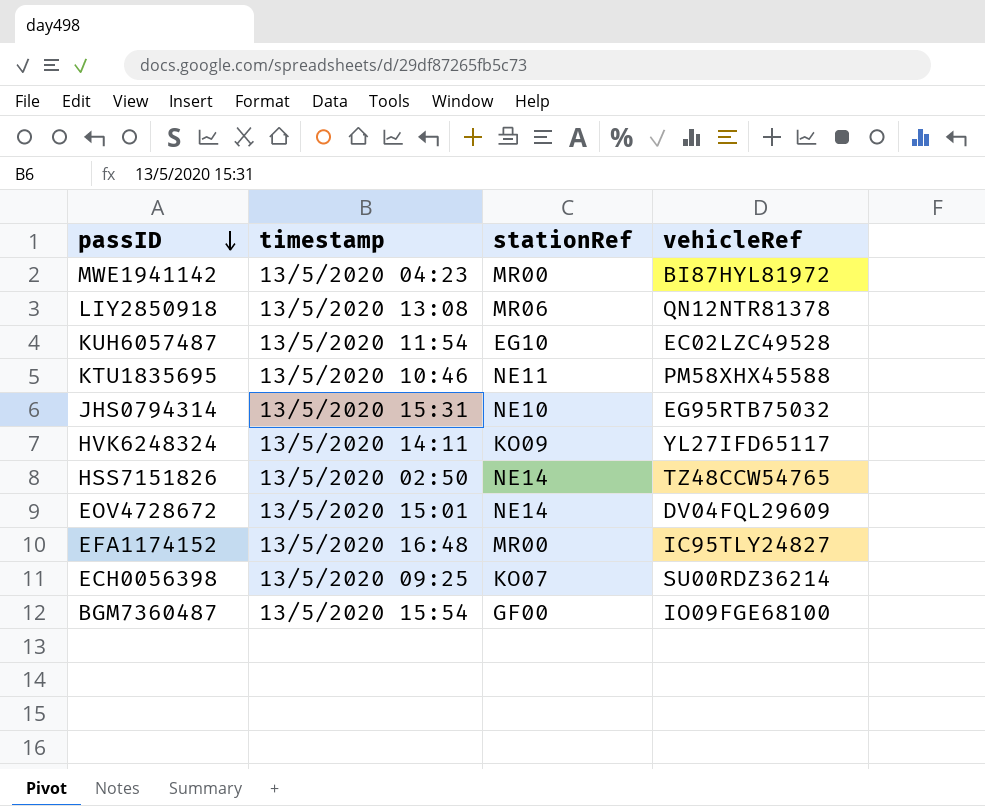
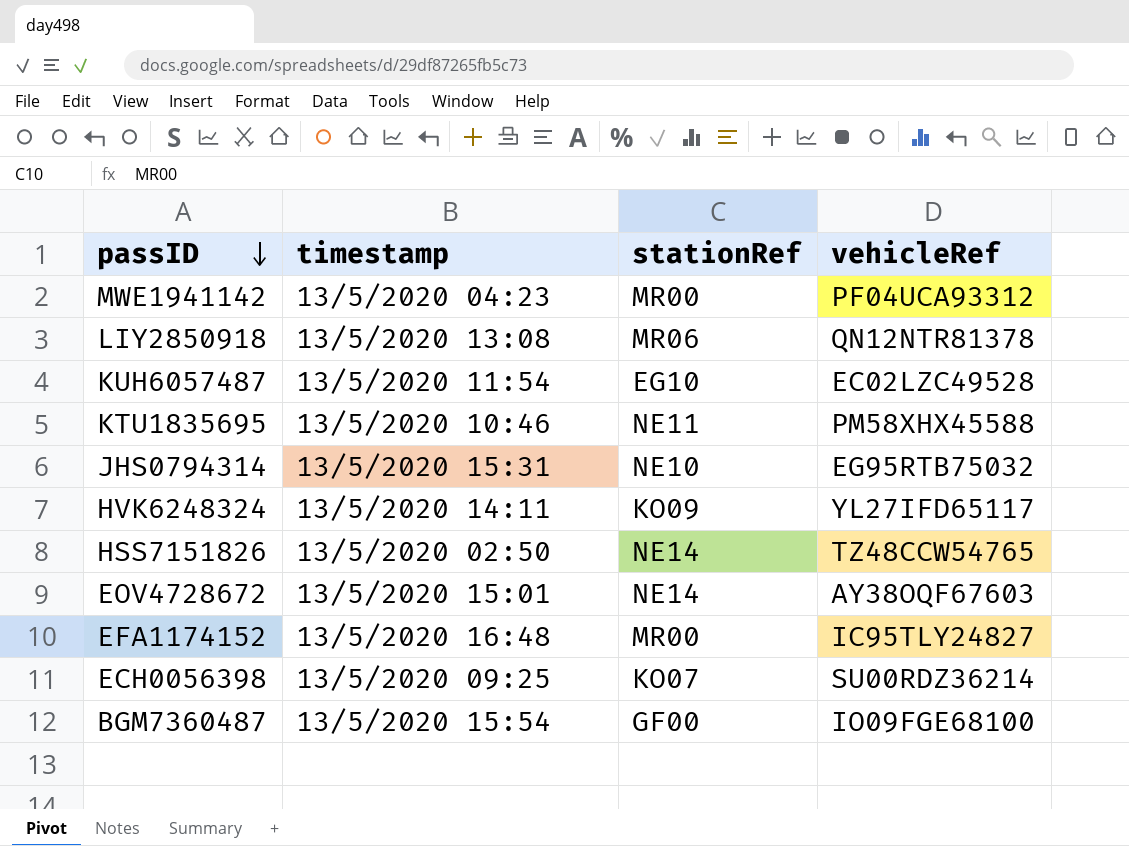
MWE1941142 | vehicleRef: BI87HYL81972 -> PF04UCA93312
EOV4728672 | vehicleRef: DV04FQL29609 -> AY38OQF67603

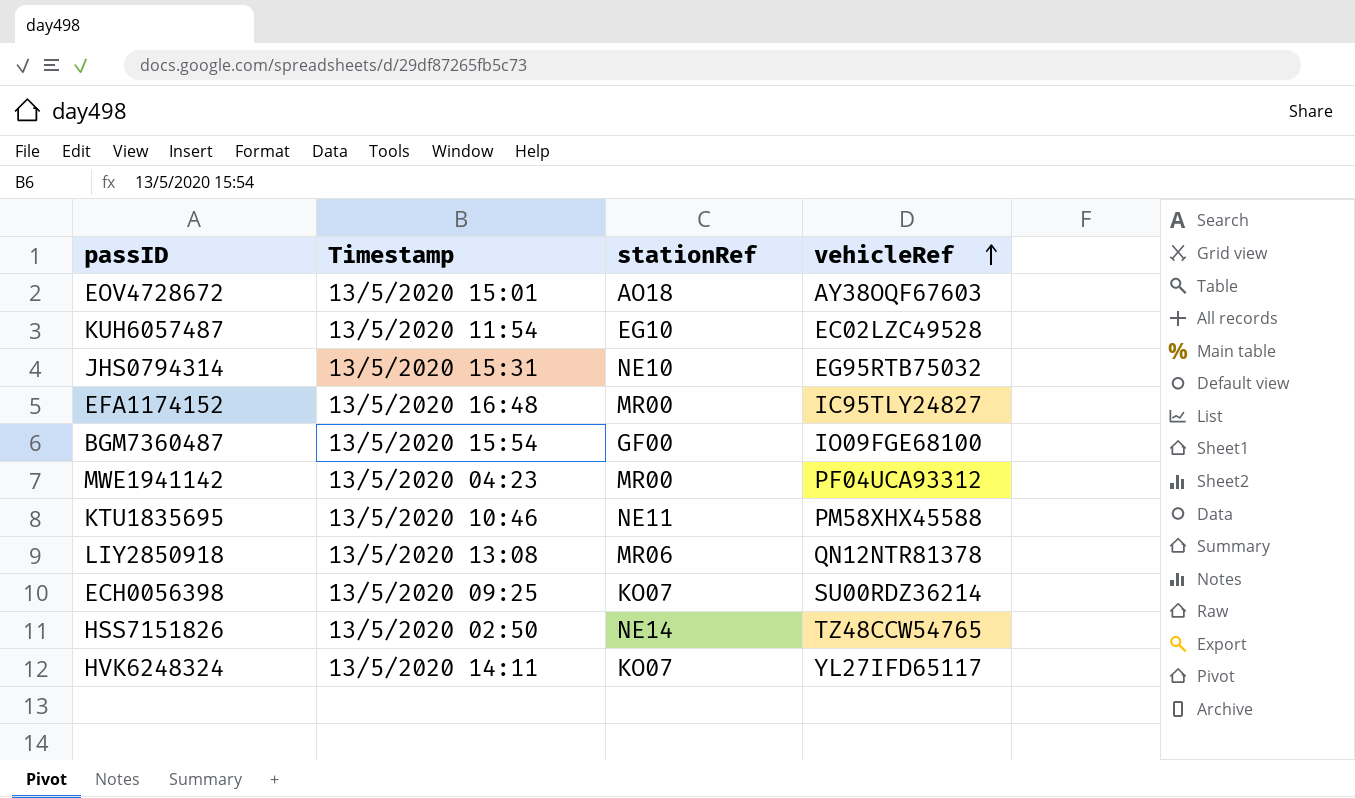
row order: passID descending -> vehicleRef ascending
column name: timestamp -> Timestamp
EOV4728672 | stationRef: NE14 -> AO18
HVK6248324 | stationRef: KO09 -> KO07

